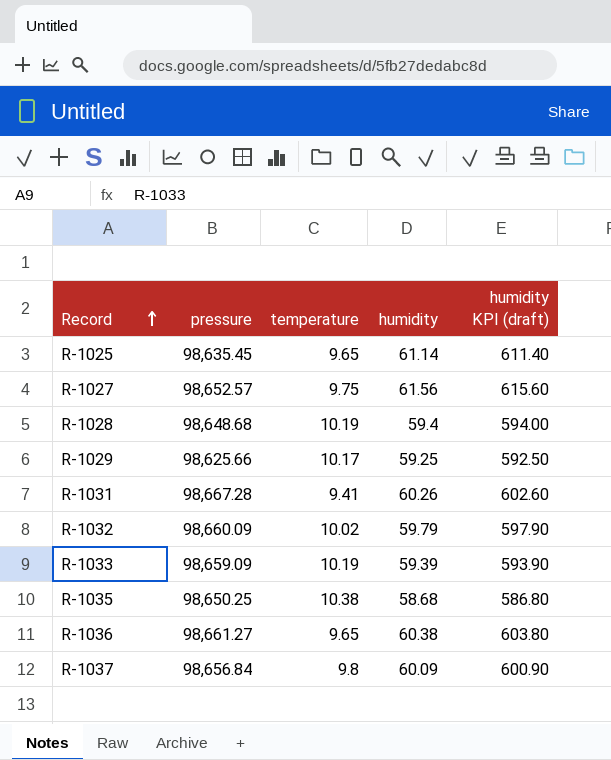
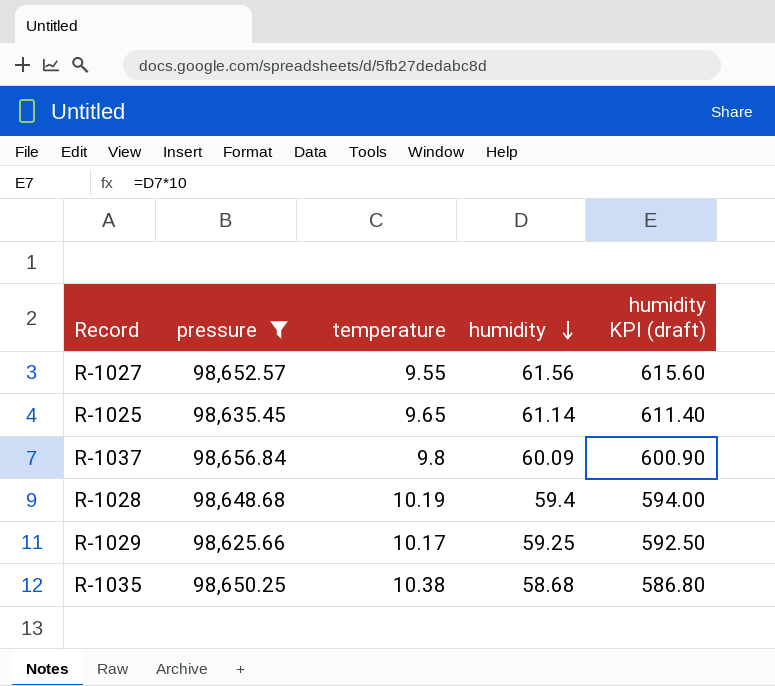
filter: none -> pressure <= 98,656.84
row order: Record ascending -> humidity descending
R-1027 | temperature: 9.75 -> 9.55

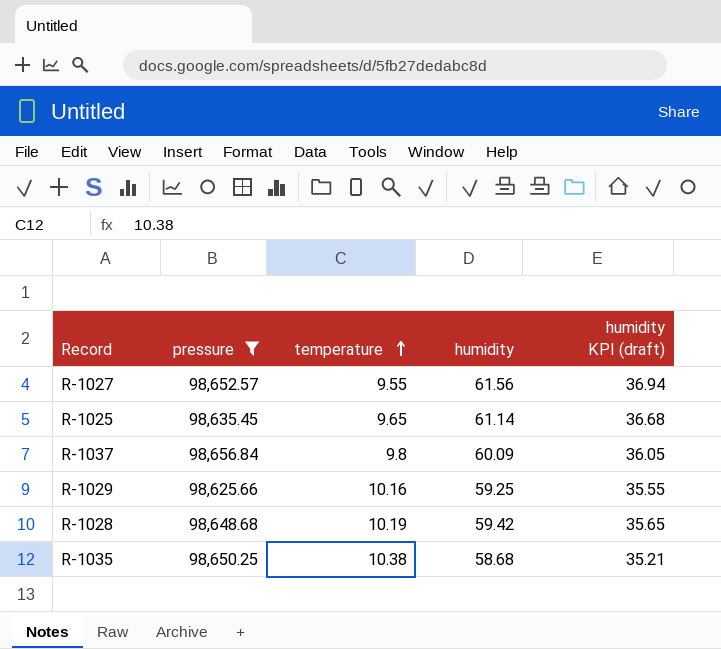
row order: humidity descending -> temperature ascending
column humidity KPI (draft) | formula: [humidity] * 10 -> [humidity] * 0.6
R-1029 | temperature: 10.17 -> 10.16
R-1028 | humidity: 59.4 -> 59.42

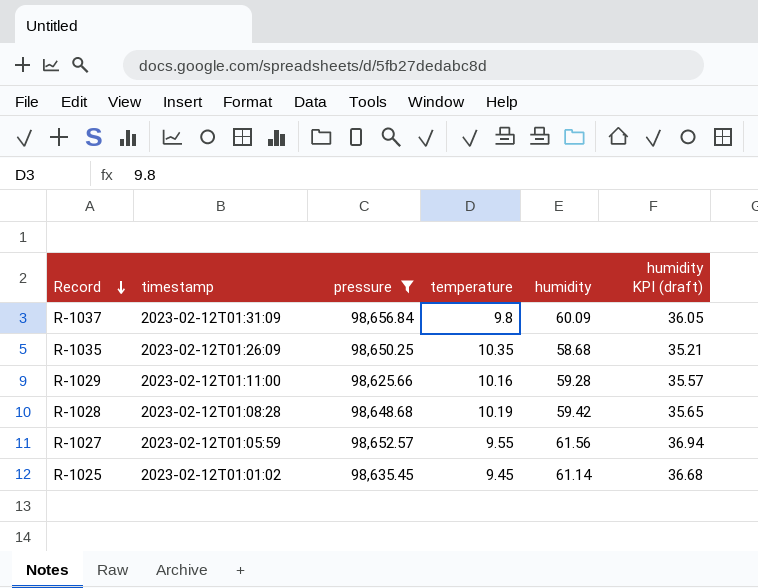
row order: temperature ascending -> Record descending
column timestamp | position: none -> 2
R-1035 | temperature: 10.38 -> 10.35
R-1029 | humidity: 59.25 -> 59.28
R-1029 | humidity KPI (draft): 35.55 -> 35.57
R-1025 | temperature: 9.65 -> 9.45

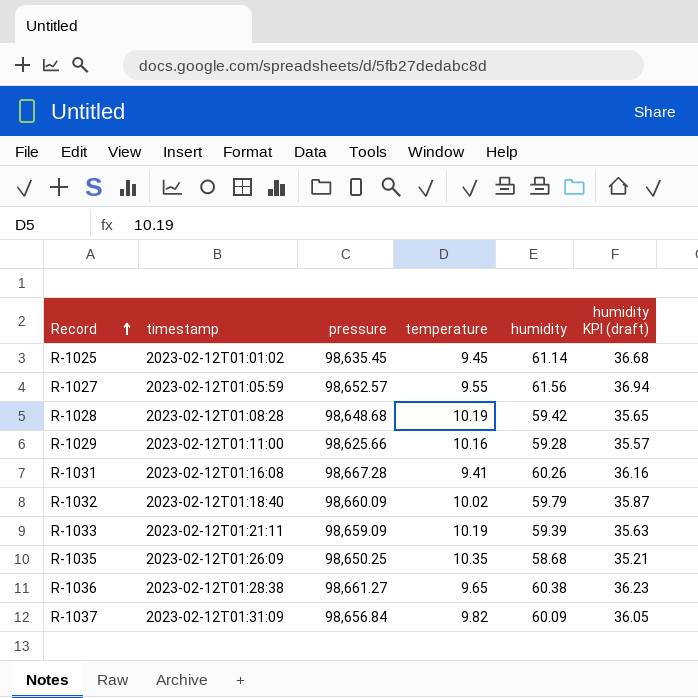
filter: pressure <= 98,656.84 -> none
row order: Record descending -> Record ascending
R-1037 | temperature: 9.8 -> 9.82

